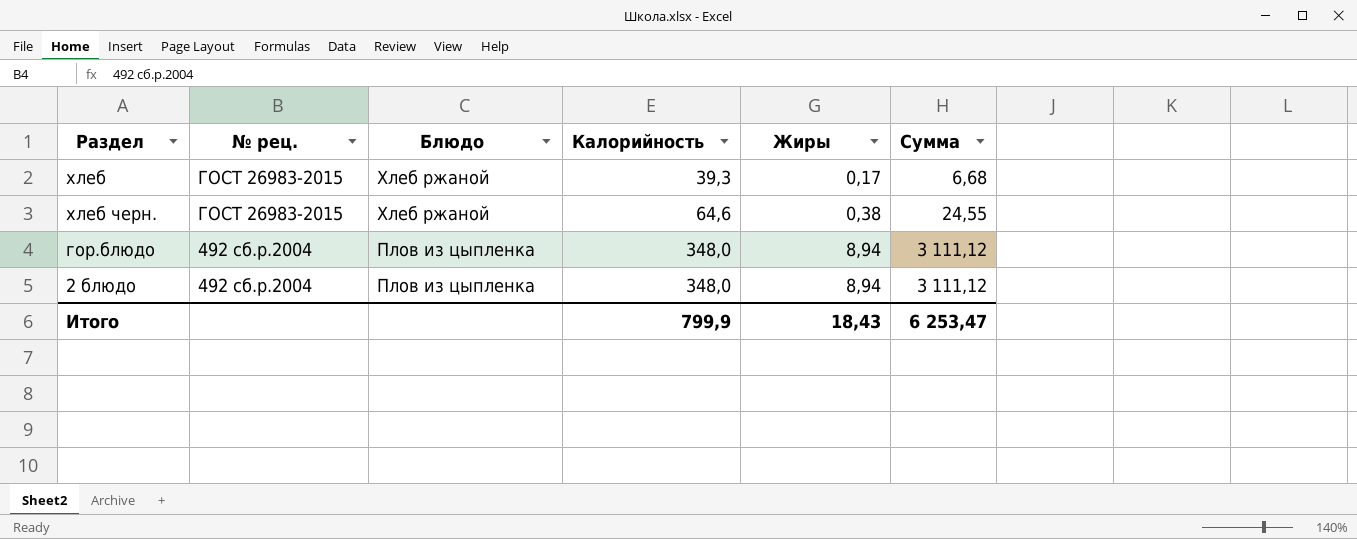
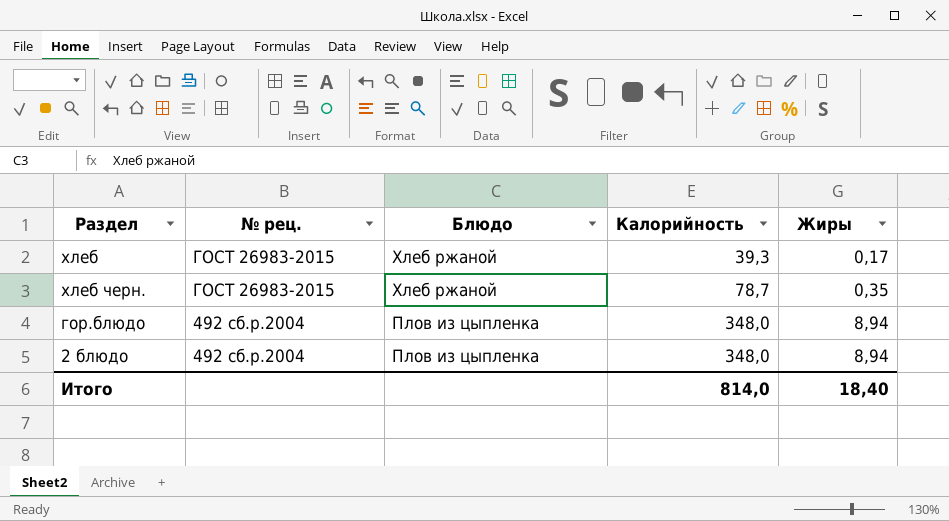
column Сумма | formula: [Калорийность] * [Жиры] -> none
хлеб черн. | Калорийность: 64,6 -> 78,7
хлеб черн. | Жиры: 0,38 -> 0,35
Итого | Калорийность: 799,9 -> 814,0
Итого | Жиры: 18,43 -> 18,40

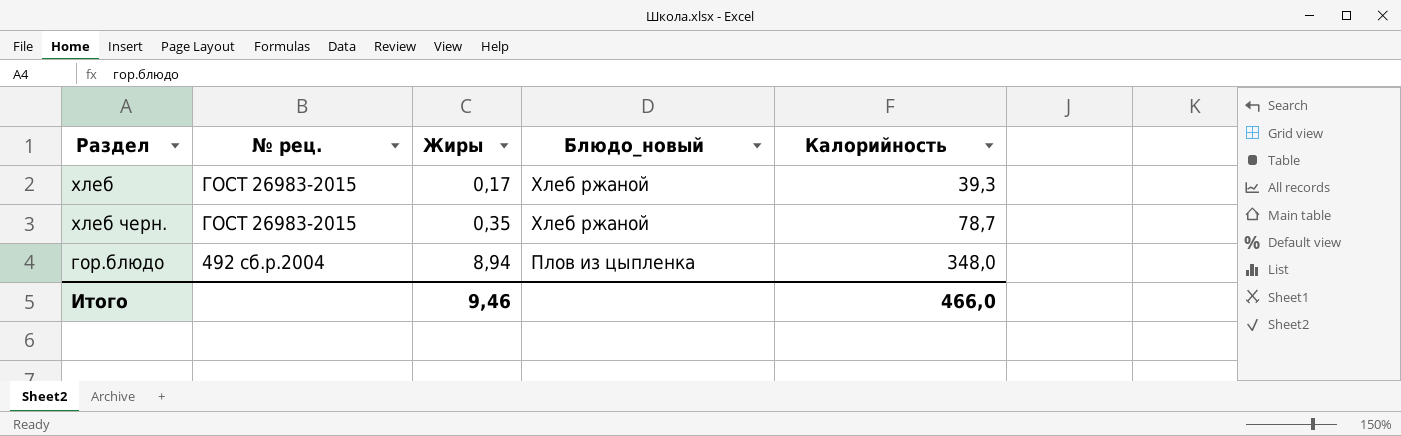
column Жиры | position: 5 -> 3
column name: Блюдо -> Блюдо_новый
row 2 блюдо: 492 сб.р.2004 | Плов из цыпленка | 348,0 | 8,94 -> none
Итого | Жиры: 18,40 -> 9,46
Итого | Калорийность: 814,0 -> 466,0

